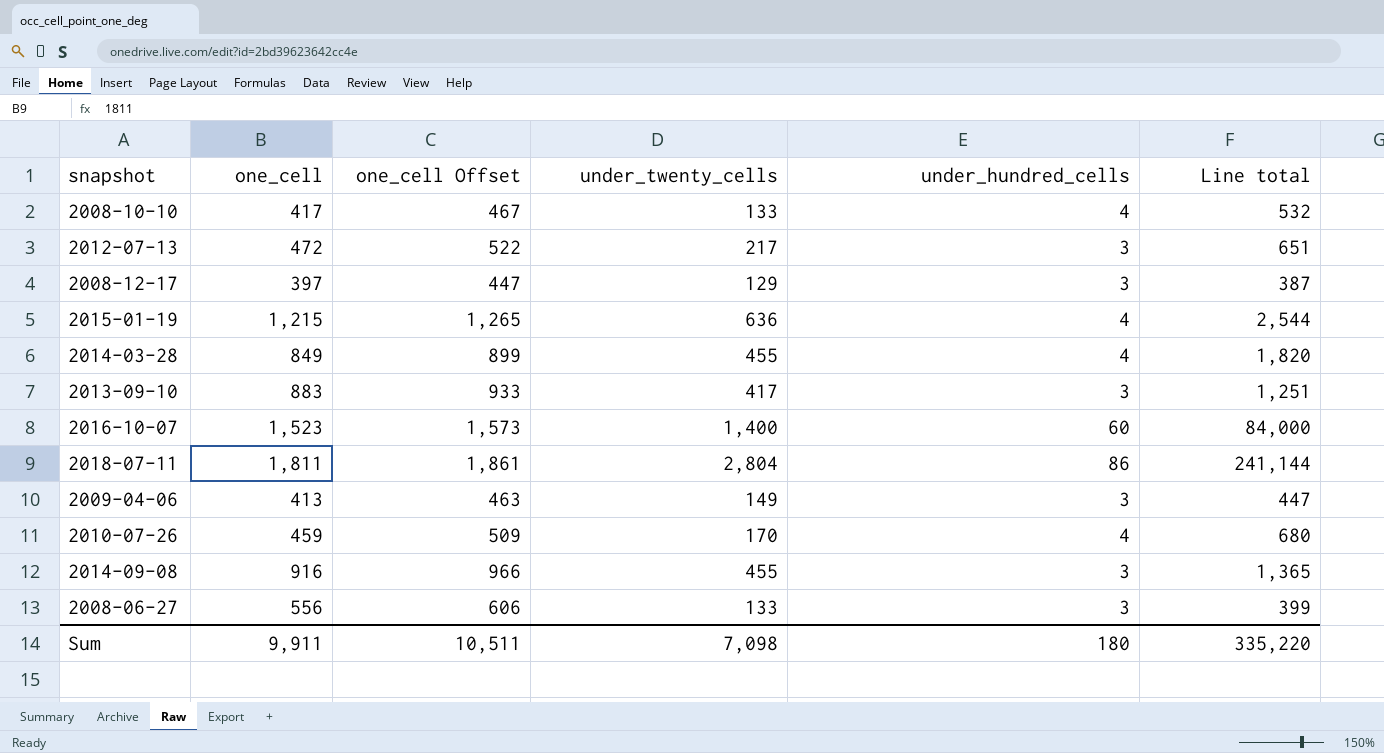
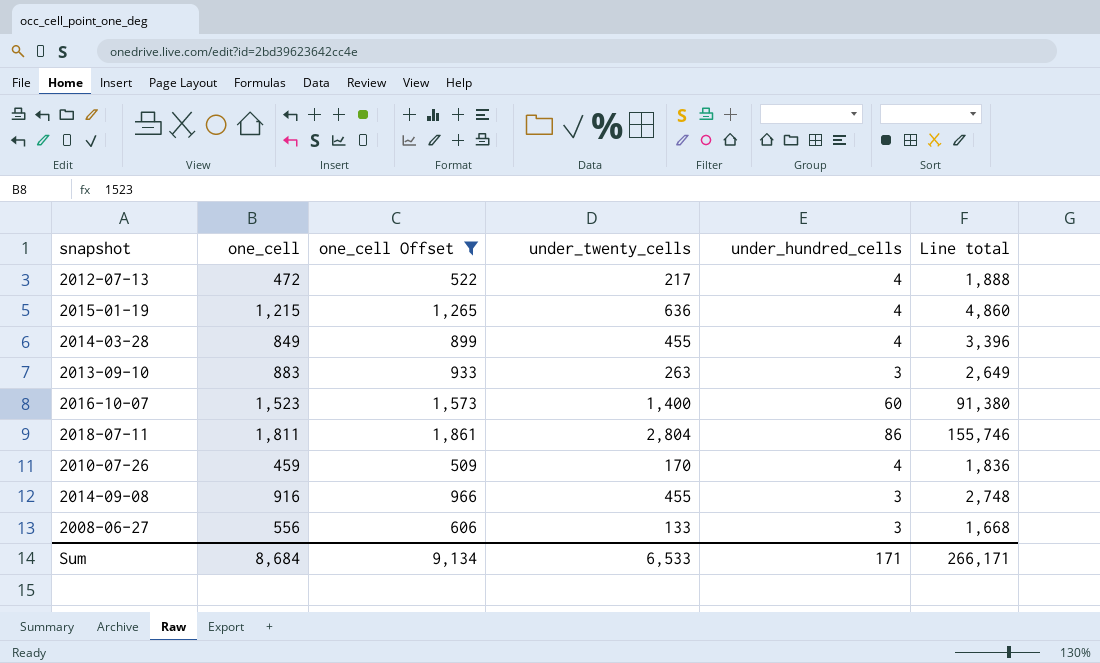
filter: none -> one_cell Offset >= 509
column Line total | formula: [under_twenty_cells] * [under_hundred_cells] -> [one_cell] * [under_hundred_cells]
2012-07-13 | under_hundred_cells: 3 -> 4
2013-09-10 | under_twenty_cells: 417 -> 263
Sum | one_cell: 9,911 -> 8,684
Sum | one_cell Offset: 10,511 -> 9,134
Sum | under_twenty_cells: 7,098 -> 6,533
Sum | under_hundred_cells: 180 -> 171
Sum | Line total: 335,220 -> 266,171

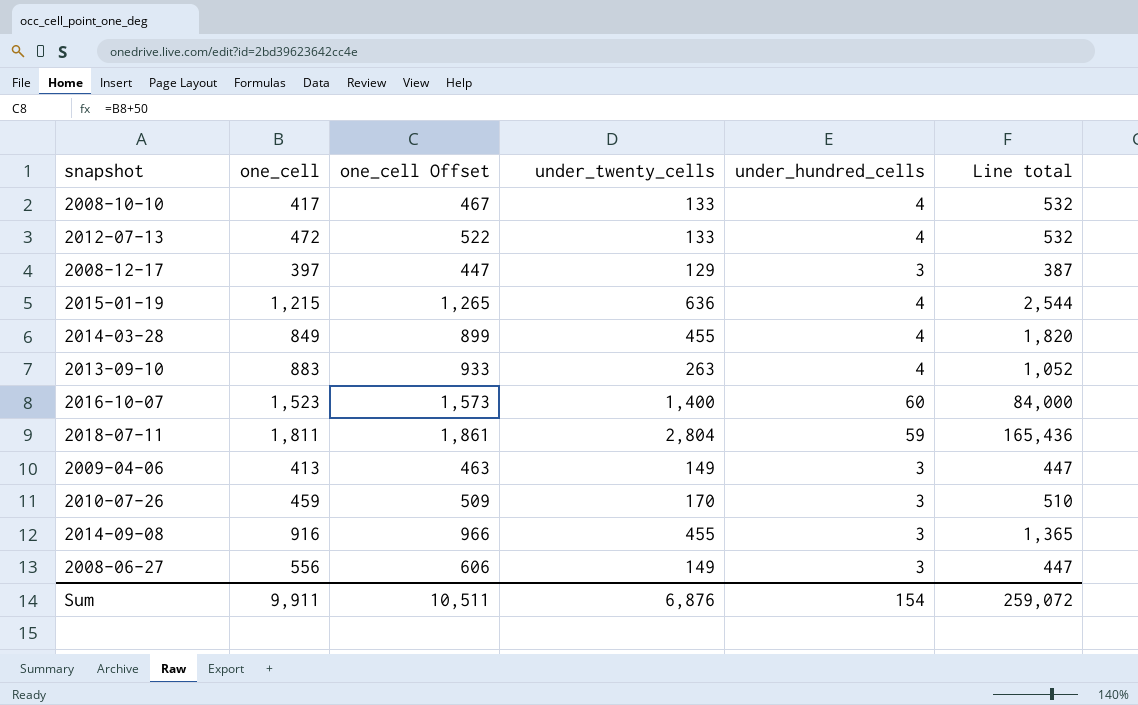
filter: one_cell Offset >= 509 -> none
column Line total | formula: [one_cell] * [under_hundred_cells] -> [under_twenty_cells] * [under_hundred_cells]
2012-07-13 | under_twenty_cells: 217 -> 133
2013-09-10 | under_hundred_cells: 3 -> 4
2018-07-11 | under_hundred_cells: 86 -> 59
2010-07-26 | under_hundred_cells: 4 -> 3
2008-06-27 | under_twenty_cells: 133 -> 149
Sum | one_cell: 8,684 -> 9,911
Sum | one_cell Offset: 9,134 -> 10,511
Sum | under_twenty_cells: 6,533 -> 6,876
Sum | under_hundred_cells: 171 -> 154
Sum | Line total: 266,171 -> 259,072

